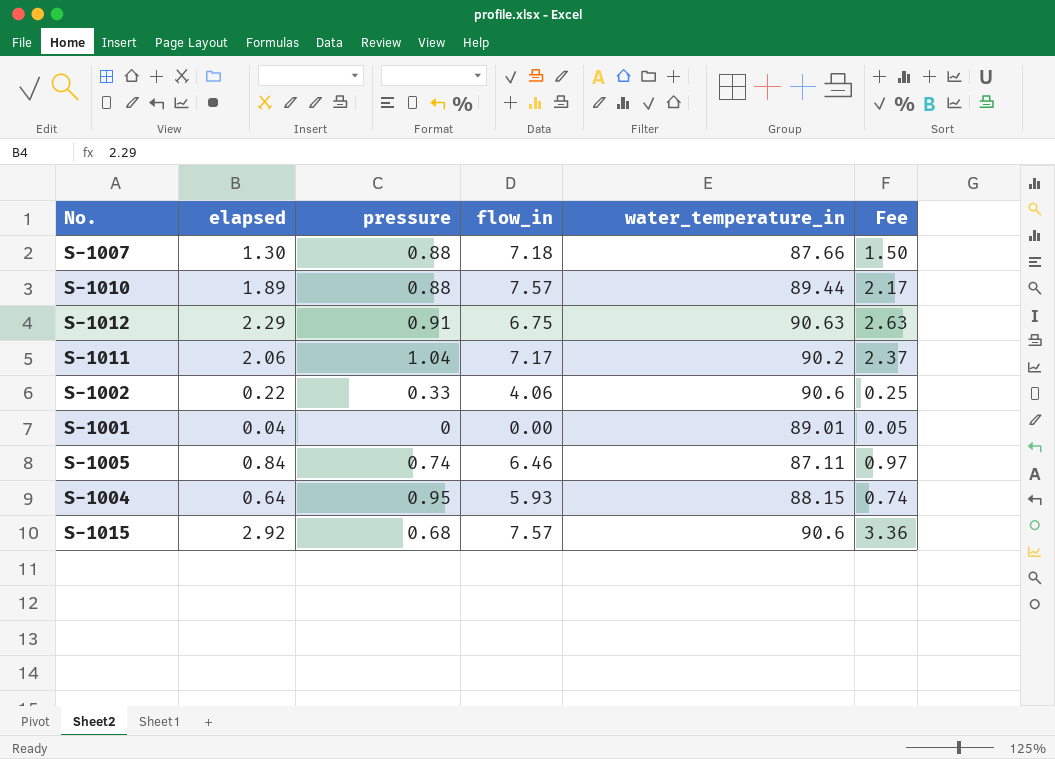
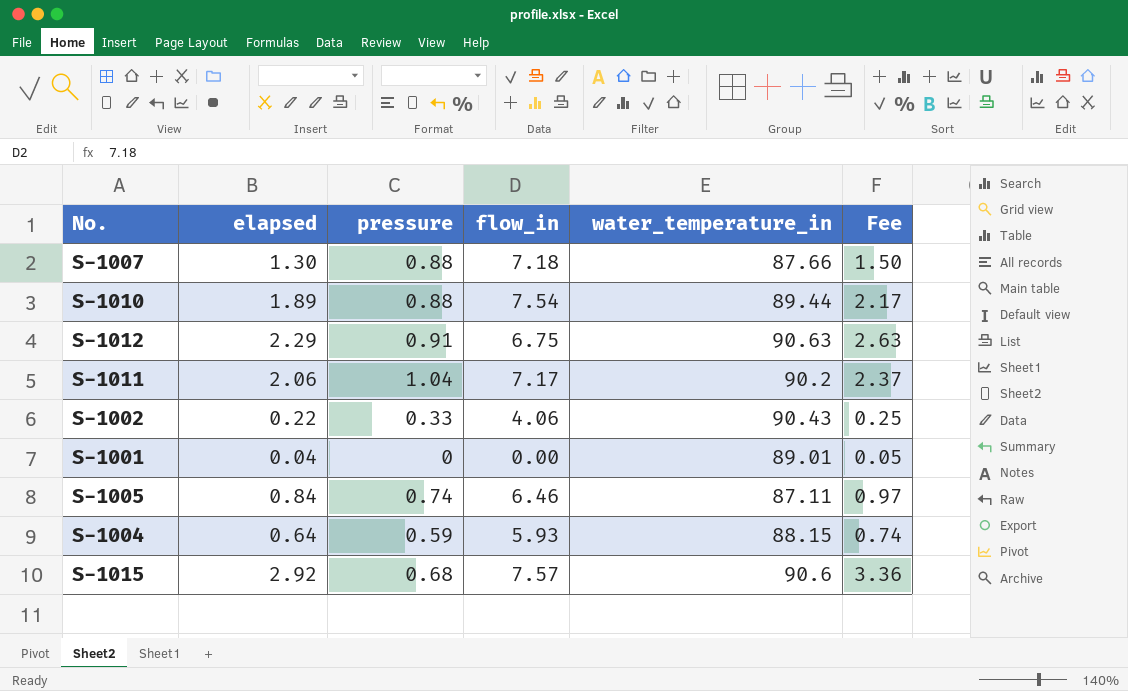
S-1010 | flow_in: 7.57 -> 7.54
S-1002 | water_temperature_in: 90.6 -> 90.43
S-1004 | pressure: 0.95 -> 0.59

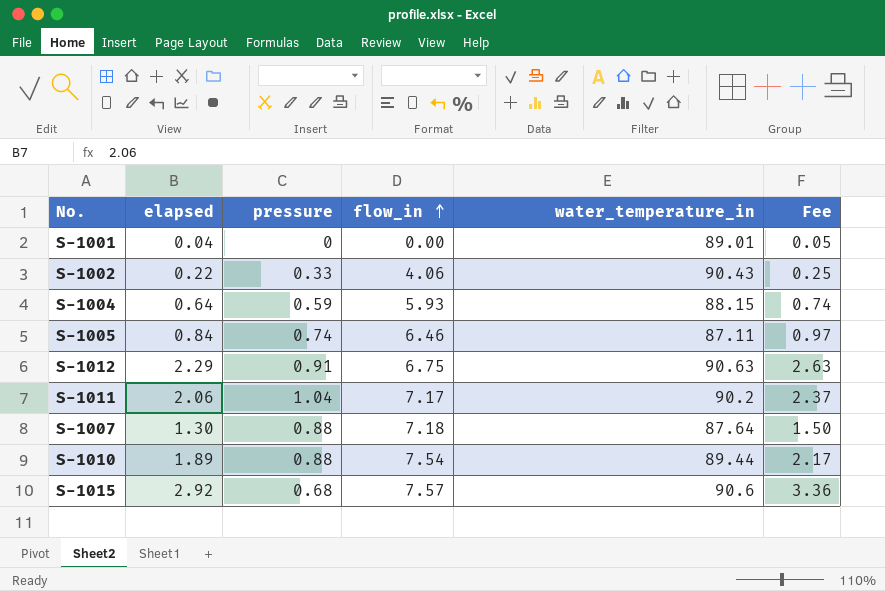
row order: none -> flow_in ascending
S-1007 | water_temperature_in: 87.66 -> 87.64

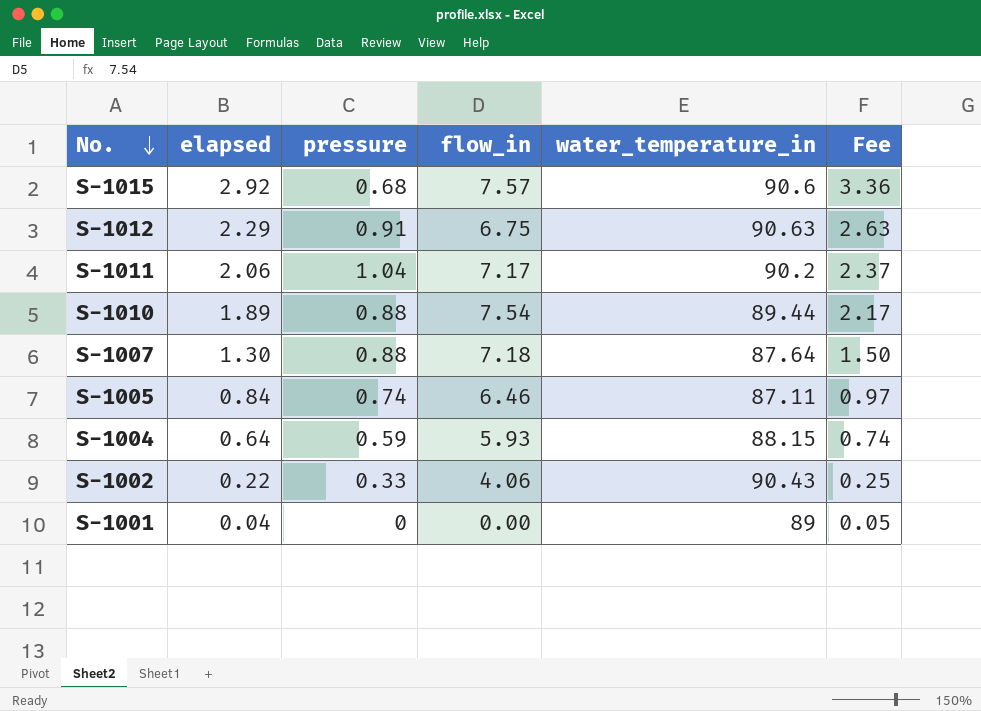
row order: flow_in ascending -> No. descending
S-1001 | water_temperature_in: 89.01 -> 89

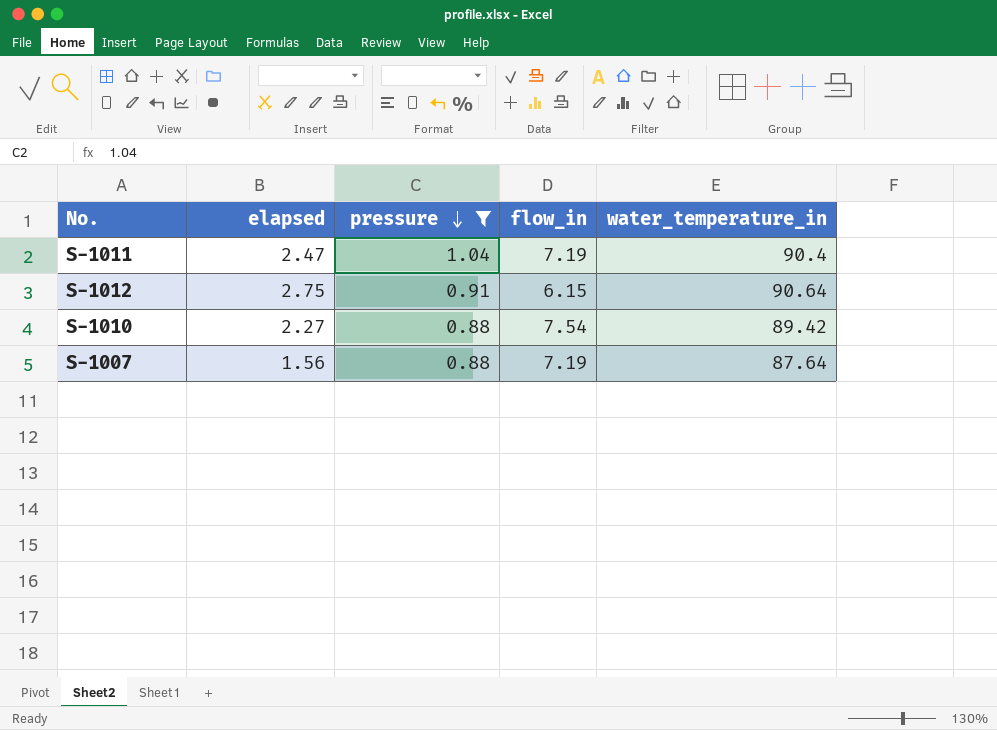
filter: none -> pressure >= 0.88
row order: No. descending -> pressure descending
column Fee | formula: [elapsed] * 1.15 -> none
S-1011 | elapsed: 2.06 -> 2.47
S-1011 | flow_in: 7.17 -> 7.19
S-1011 | water_temperature_in: 90.2 -> 90.4
S-1012 | elapsed: 2.29 -> 2.75
S-1012 | flow_in: 6.75 -> 6.15
S-1012 | water_temperature_in: 90.63 -> 90.64
S-1010 | elapsed: 1.89 -> 2.27
S-1010 | water_temperature_in: 89.44 -> 89.42
S-1007 | elapsed: 1.30 -> 1.56
S-1007 | flow_in: 7.18 -> 7.19

